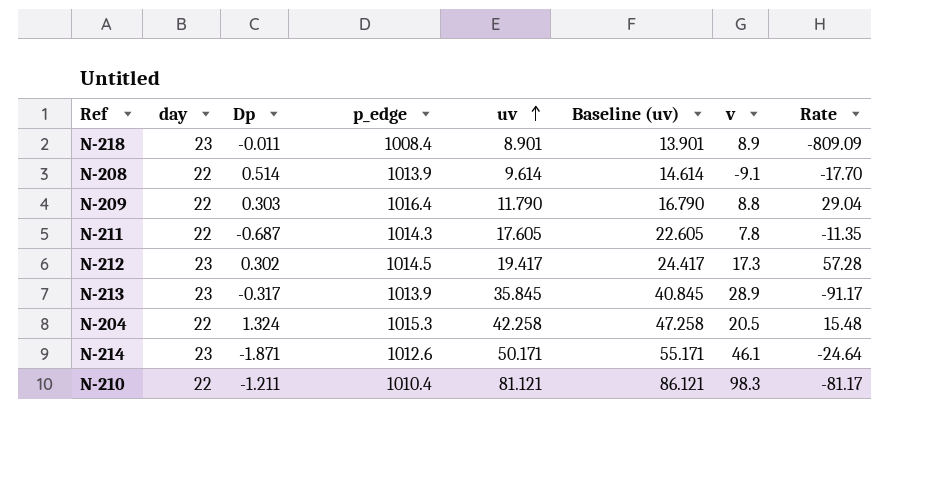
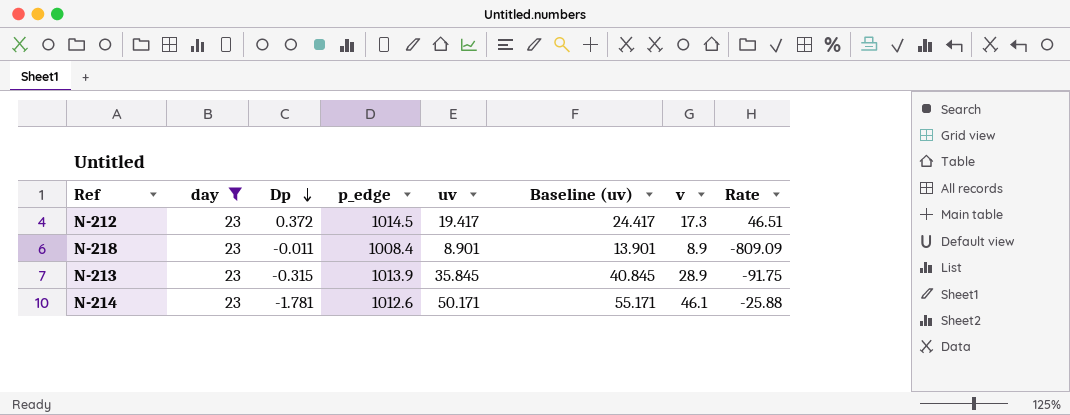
filter: none -> day = 23
row order: uv ascending -> Dp descending
N-212 | Dp: 0.302 -> 0.372
N-212 | Rate: 57.28 -> 46.51
N-213 | Dp: -0.317 -> -0.315
N-213 | Rate: -91.17 -> -91.75
N-214 | Dp: -1.871 -> -1.781
N-214 | Rate: -24.64 -> -25.88

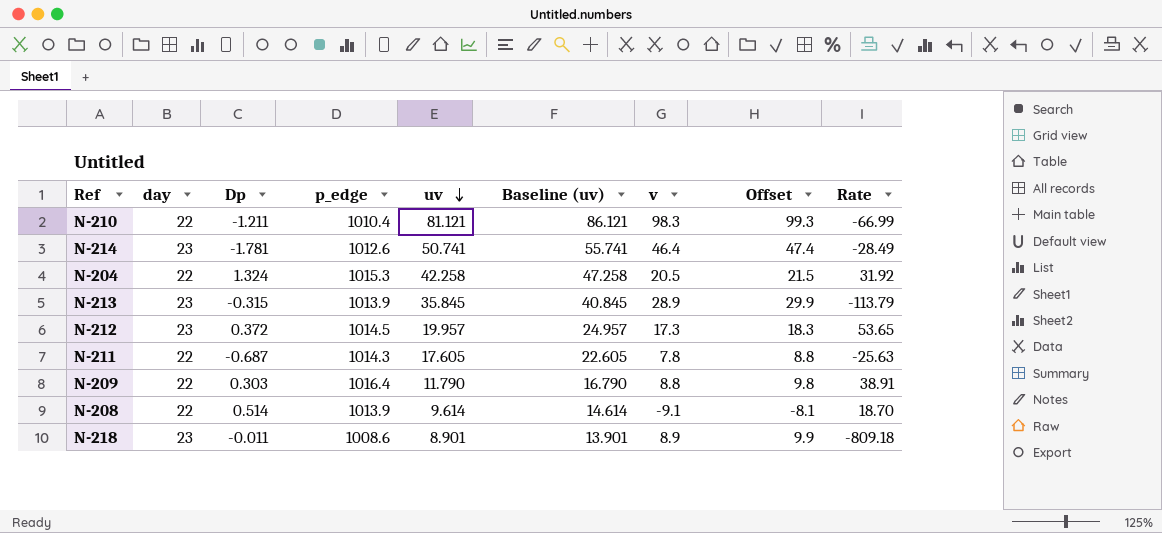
filter: day = 23 -> none
row order: Dp descending -> uv descending
column Offset | formula: none -> [v] + 1
column Rate | formula: [v] / [Dp] -> [uv] / [Dp]
N-214 | uv: 50.171 -> 50.741
N-214 | Baseline (uv): 55.171 -> 55.741
N-214 | v: 46.1 -> 46.4
N-212 | uv: 19.417 -> 19.957
N-212 | Baseline (uv): 24.417 -> 24.957
N-218 | p_edge: 1008.4 -> 1008.6

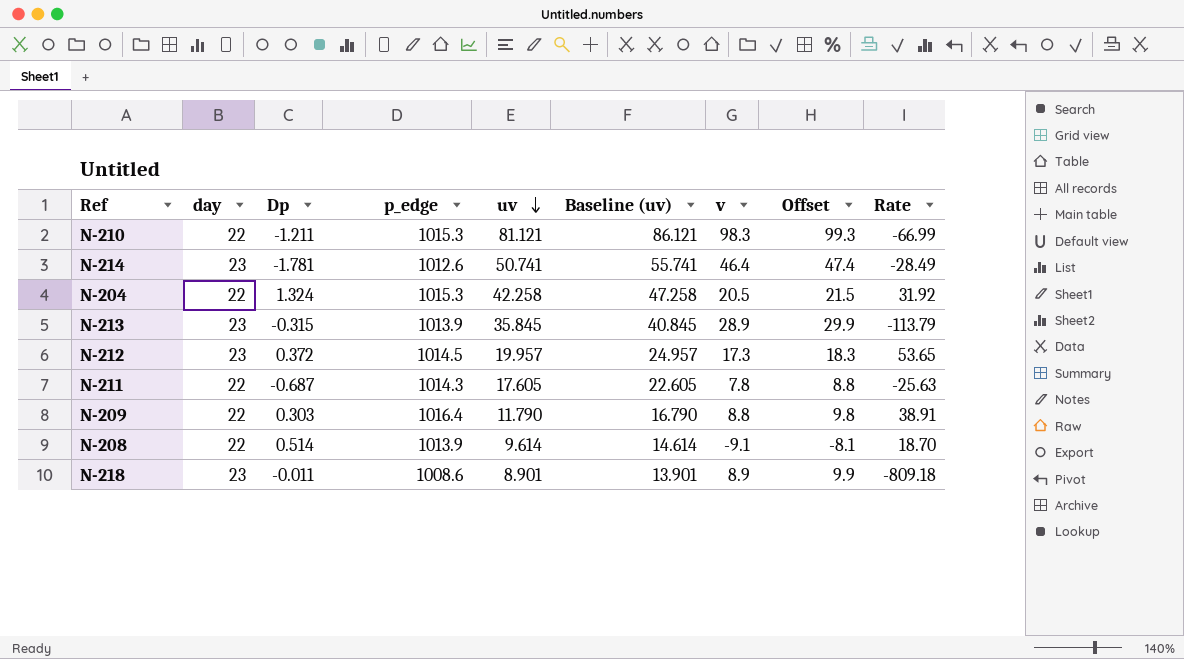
N-210 | p_edge: 1010.4 -> 1015.3

